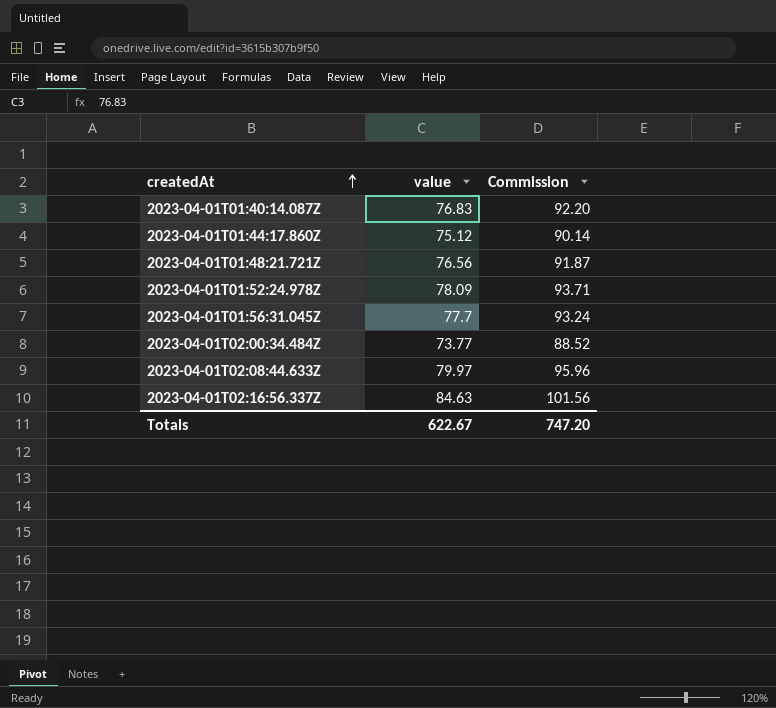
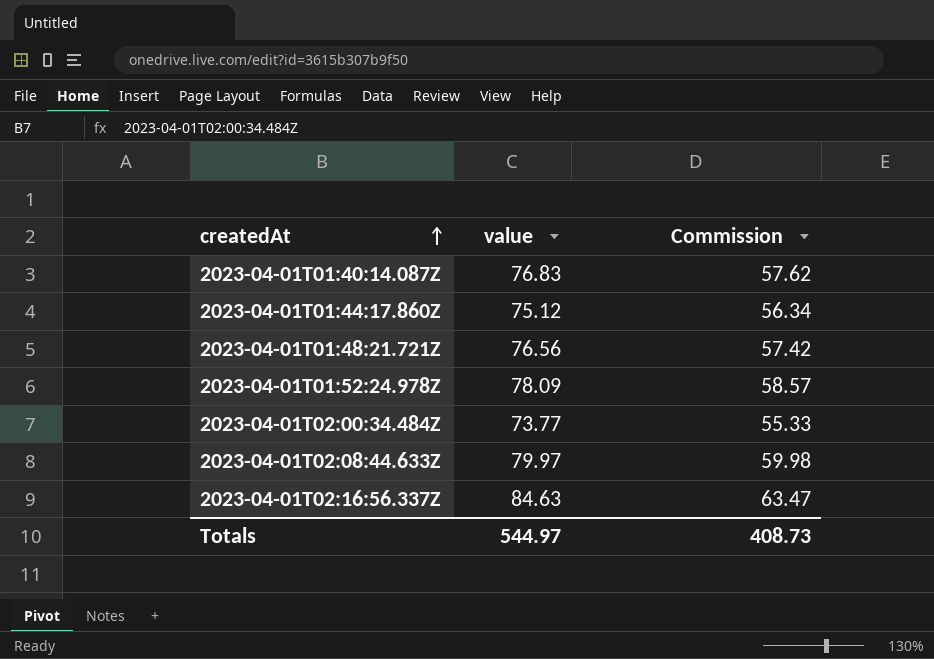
column Commission | formula: [value] * 1.2 -> [value] * 0.75
row 2023-04-01T01:56:31.045Z: 77.7 | 93.24 -> none
Totals | value: 622.67 -> 544.97
Totals | Commission: 747.20 -> 408.73

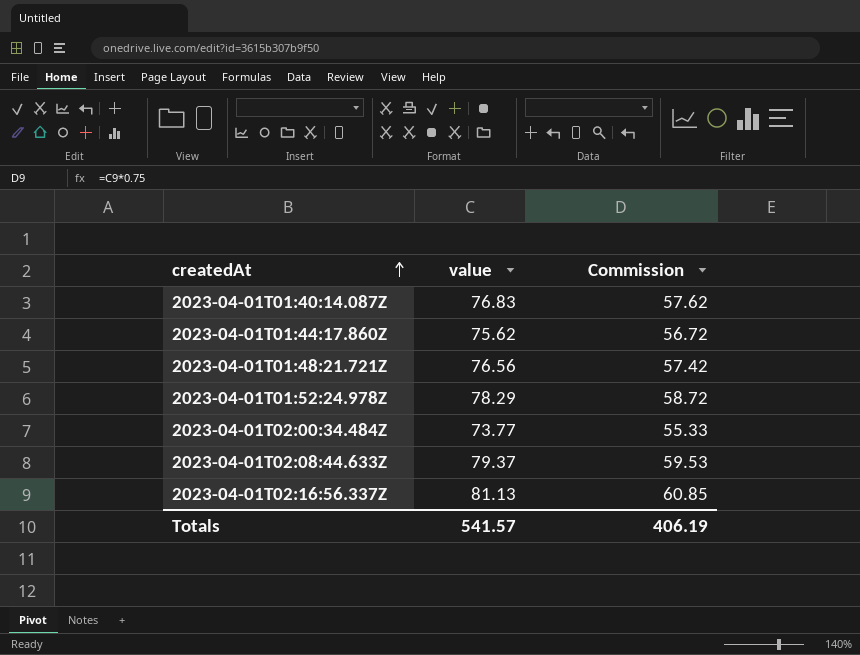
2023-04-01T01:44:17.860Z | value: 75.12 -> 75.62
2023-04-01T01:44:17.860Z | Commission: 56.34 -> 56.72
2023-04-01T01:52:24.978Z | value: 78.09 -> 78.29
2023-04-01T01:52:24.978Z | Commission: 58.57 -> 58.72
2023-04-01T02:08:44.633Z | value: 79.97 -> 79.37
2023-04-01T02:08:44.633Z | Commission: 59.98 -> 59.53
2023-04-01T02:16:56.337Z | value: 84.63 -> 81.13
2023-04-01T02:16:56.337Z | Commission: 63.47 -> 60.85
Totals | value: 544.97 -> 541.57
Totals | Commission: 408.73 -> 406.19

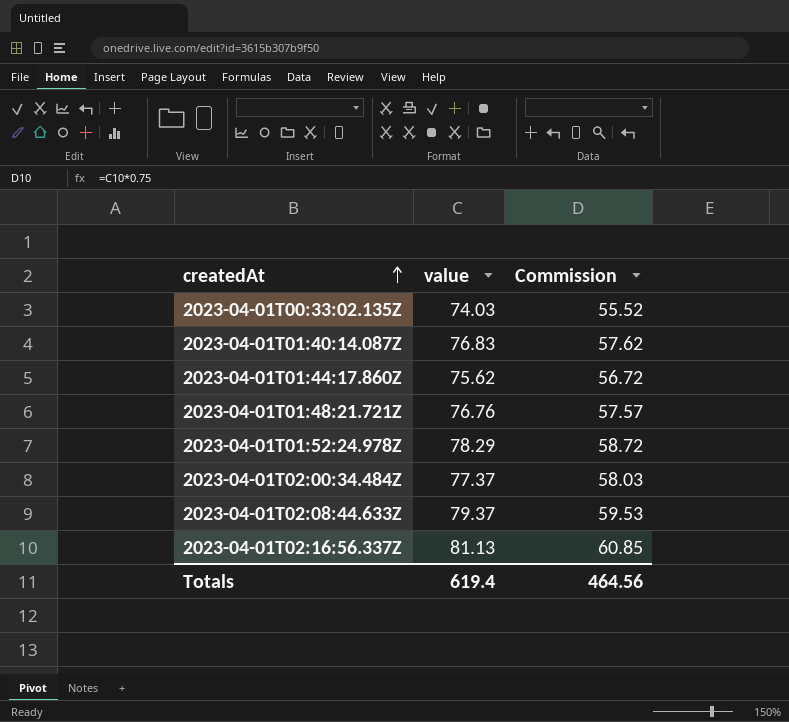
row 2023-04-01T00:33:02.135Z: none -> 74.03 | 55.52
2023-04-01T01:48:21.721Z | value: 76.56 -> 76.76
2023-04-01T01:48:21.721Z | Commission: 57.42 -> 57.57
2023-04-01T02:00:34.484Z | value: 73.77 -> 77.37
2023-04-01T02:00:34.484Z | Commission: 55.33 -> 58.03
Totals | value: 541.57 -> 619.4
Totals | Commission: 406.19 -> 464.56

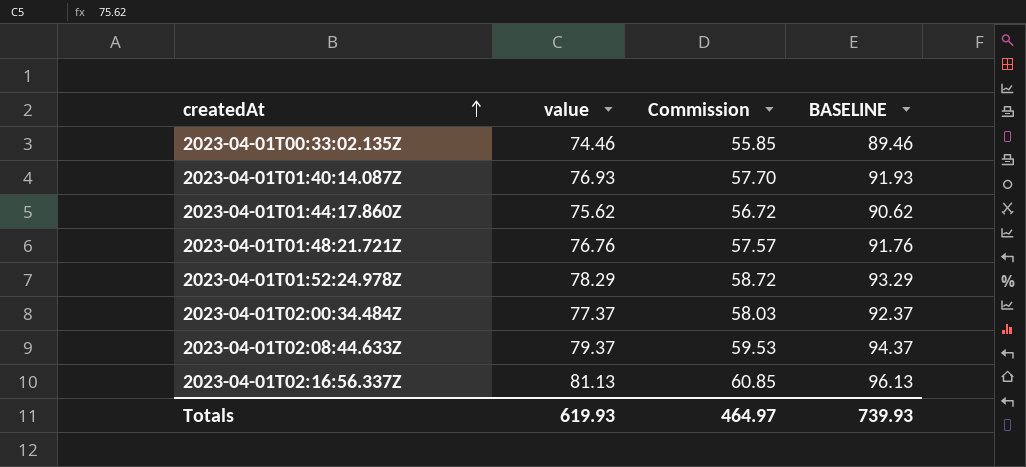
column BASELINE | formula: none -> [value] + 15
2023-04-01T00:33:02.135Z | value: 74.03 -> 74.46
2023-04-01T00:33:02.135Z | Commission: 55.52 -> 55.85
2023-04-01T01:40:14.087Z | value: 76.83 -> 76.93
2023-04-01T01:40:14.087Z | Commission: 57.62 -> 57.70
Totals | value: 619.4 -> 619.93
Totals | Commission: 464.56 -> 464.97

